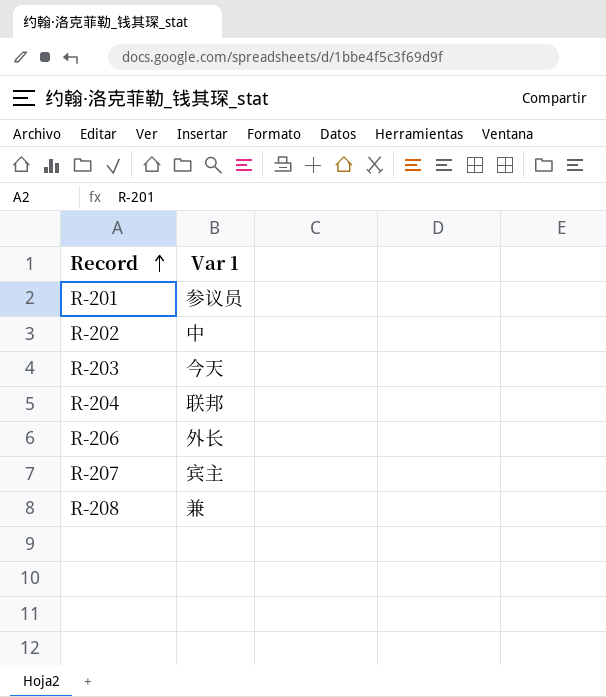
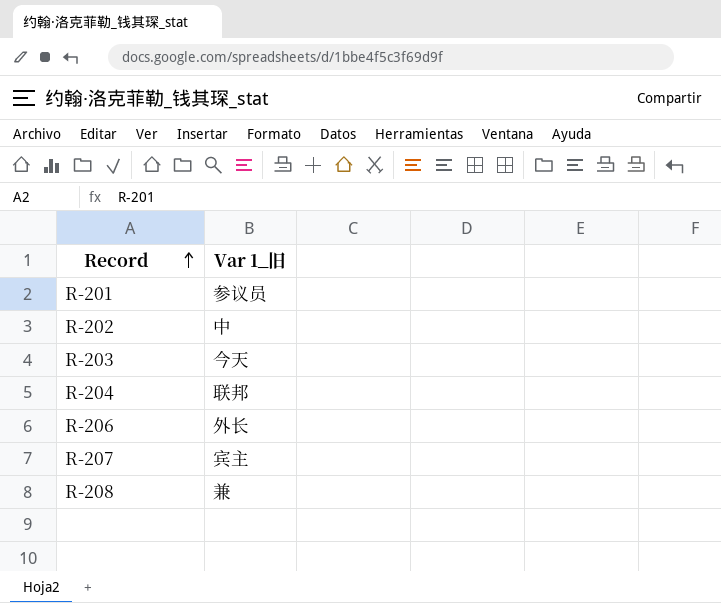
column name: Var 1 -> Var 1_旧

